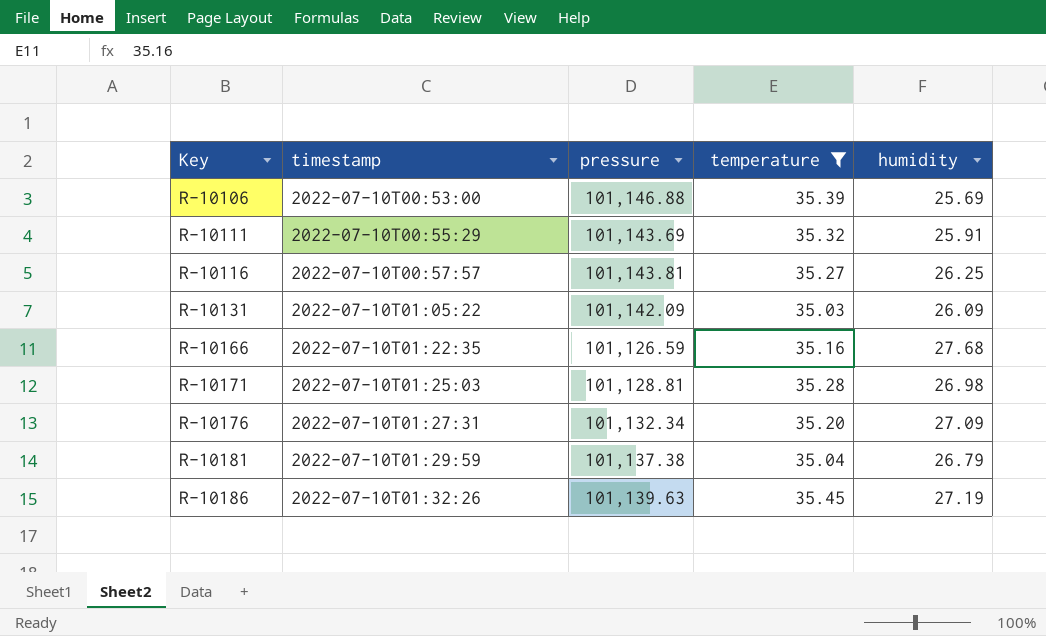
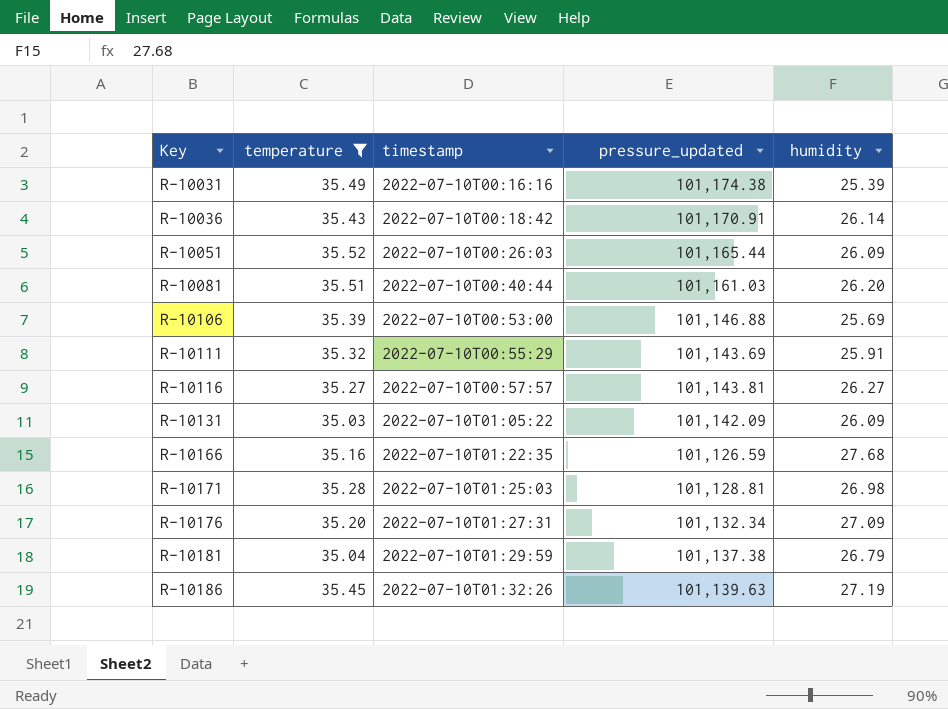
column temperature | position: 4 -> 2
column name: pressure -> pressure_updated
row R-10031: none -> 35.49 | 2022-07-10T00:16:16 | 101,174.38 | 25.39
row R-10036: none -> 35.43 | 2022-07-10T00:18:42 | 101,170.91 | 26.14
row R-10051: none -> 35.52 | 2022-07-10T00:26:03 | 101,165.44 | 26.09
row R-10081: none -> 35.51 | 2022-07-10T00:40:44 | 101,161.03 | 26.20
R-10116 | humidity: 26.25 -> 26.27

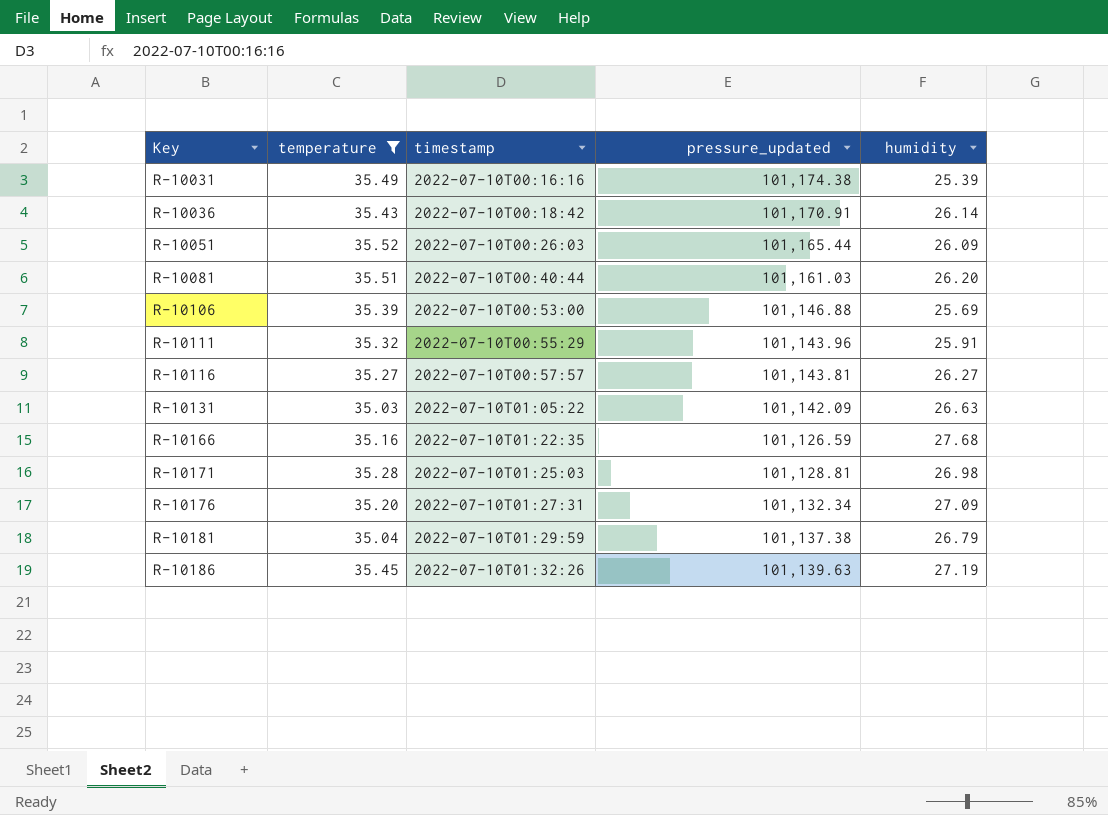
R-10111 | pressure_updated: 101,143.69 -> 101,143.96
R-10131 | humidity: 26.09 -> 26.63

